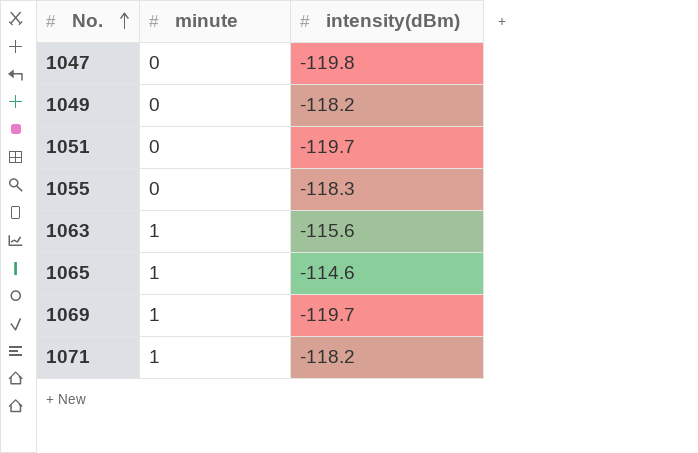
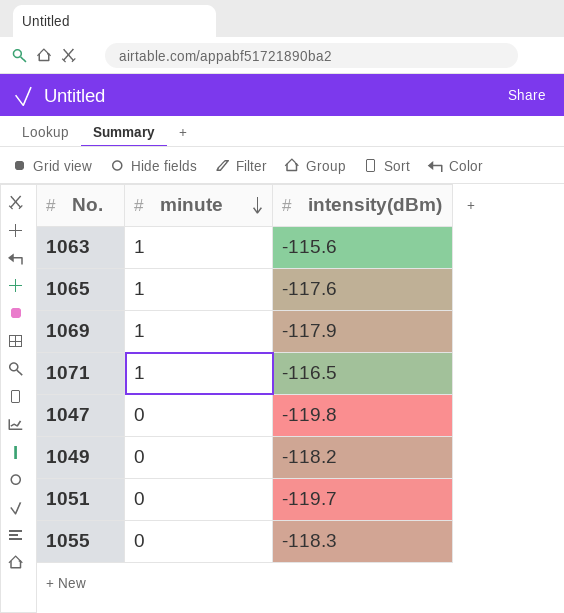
row order: No. ascending -> minute descending
1065 | intensity(dBm): -114.6 -> -117.6
1069 | intensity(dBm): -119.7 -> -117.9
1071 | intensity(dBm): -118.2 -> -116.5

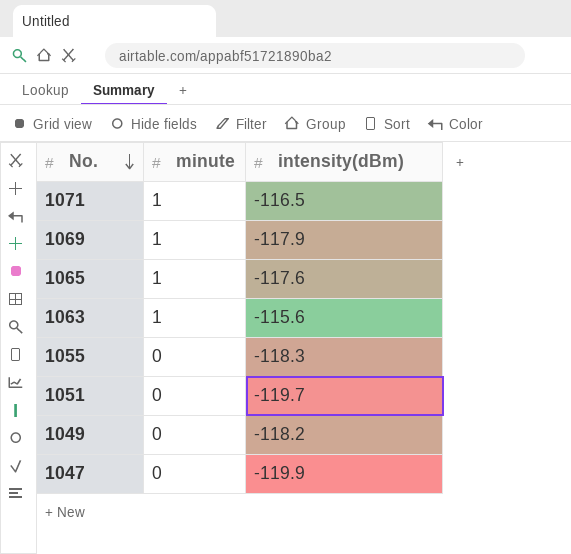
row order: minute descending -> No. descending
1047 | intensity(dBm): -119.8 -> -119.9

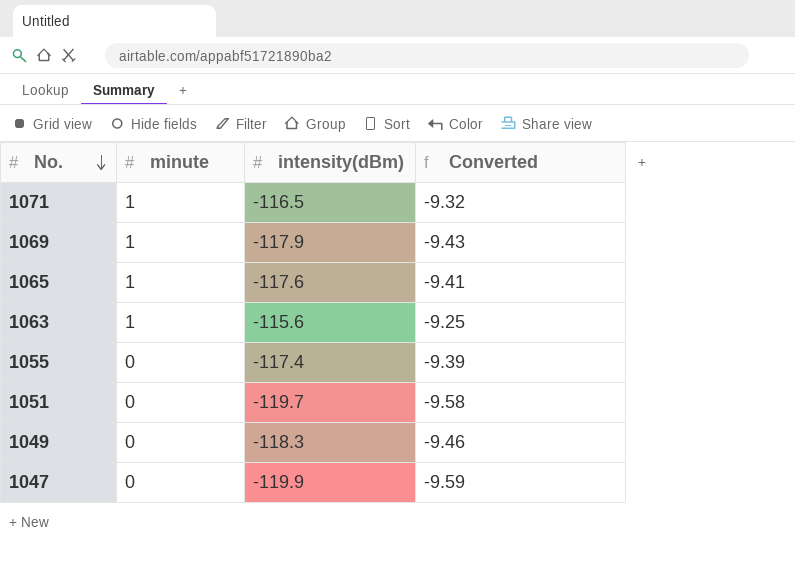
column Converted | formula: none -> [intensity(dBm)] * 0.08
1055 | intensity(dBm): -118.3 -> -117.4
1049 | intensity(dBm): -118.2 -> -118.3

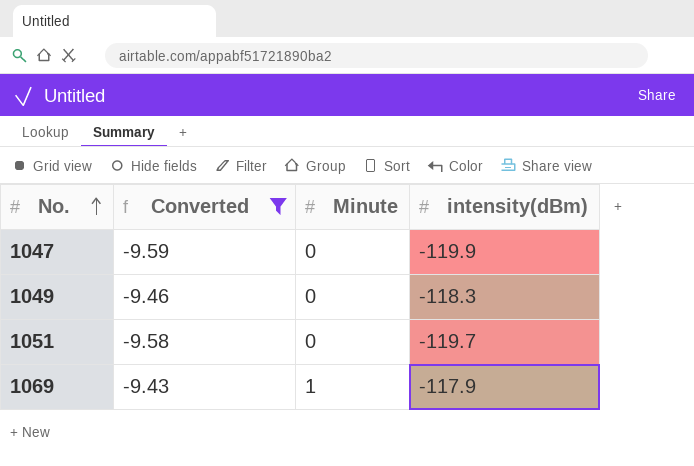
filter: none -> Converted <= -9.43
row order: No. descending -> No. ascending
column Converted | position: 4 -> 2
column name: minute -> Minute

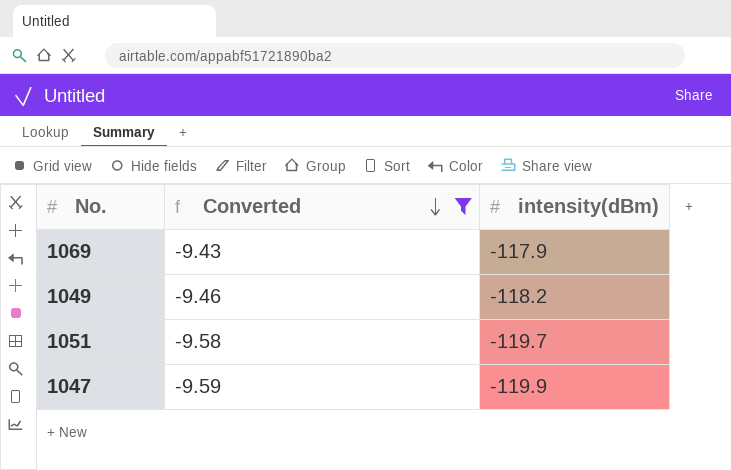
row order: No. ascending -> Converted descending
column Minute | position: 3 -> none
1049 | intensity(dBm): -118.3 -> -118.2

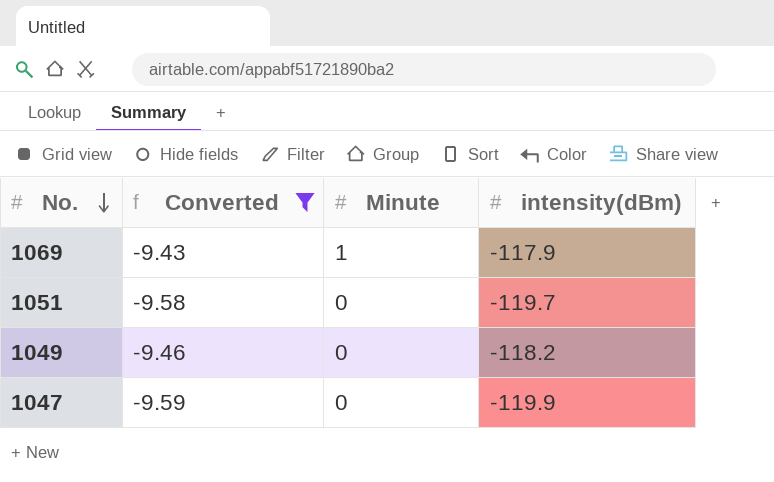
row order: Converted descending -> No. descending
column Minute | position: none -> 3

